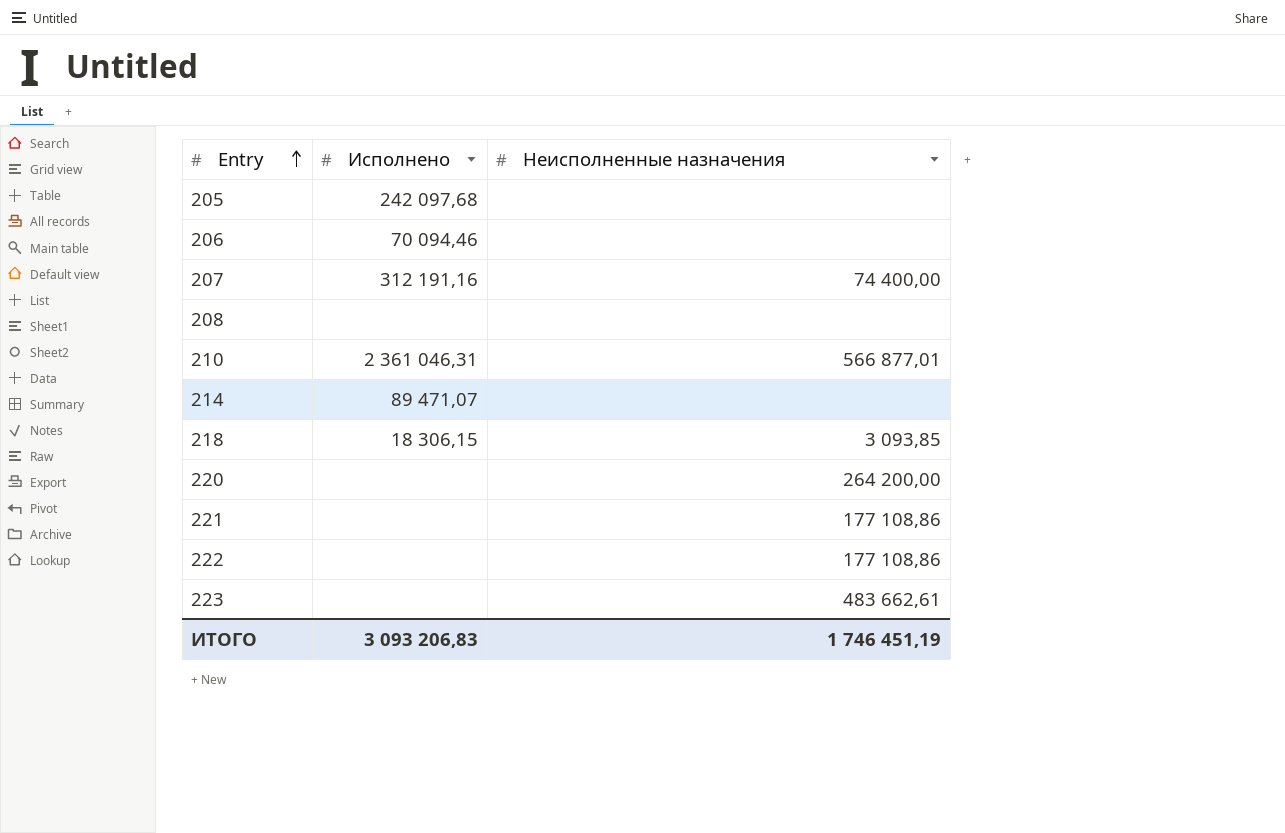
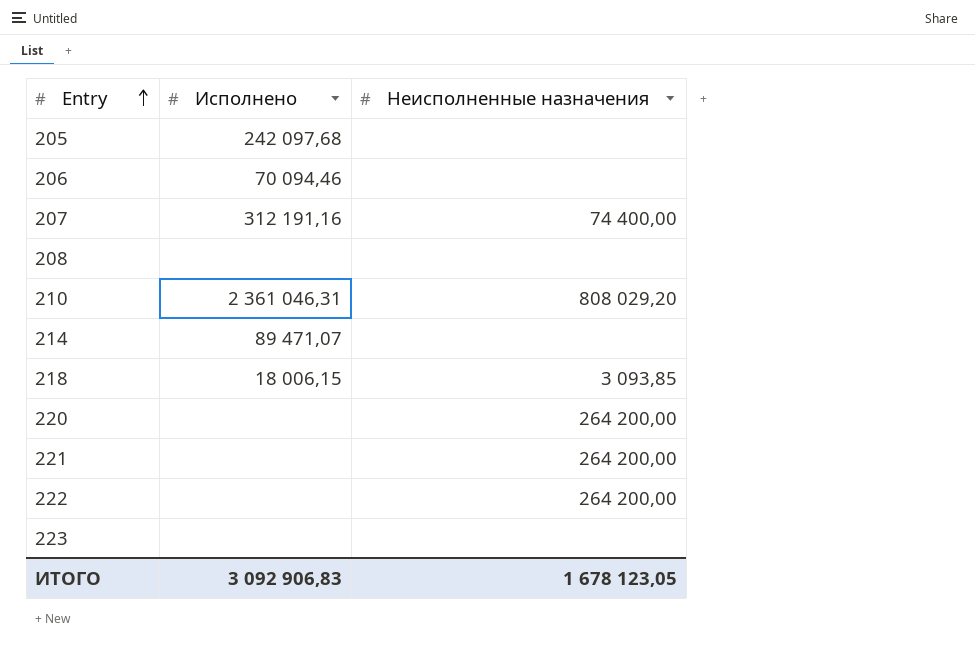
210 | Неисполненные назначения: 566 877,01 -> 808 029,20
218 | Исполнено: 18 306,15 -> 18 006,15
221 | Неисполненные назначения: 177 108,86 -> 264 200,00
222 | Неисполненные назначения: 177 108,86 -> 264 200,00
223 | Неисполненные назначения: 483 662,61 -> none
ИТОГО | Исполнено: 3 093 206,83 -> 3 092 906,83
ИТОГО | Неисполненные назначения: 1 746 451,19 -> 1 678 123,05

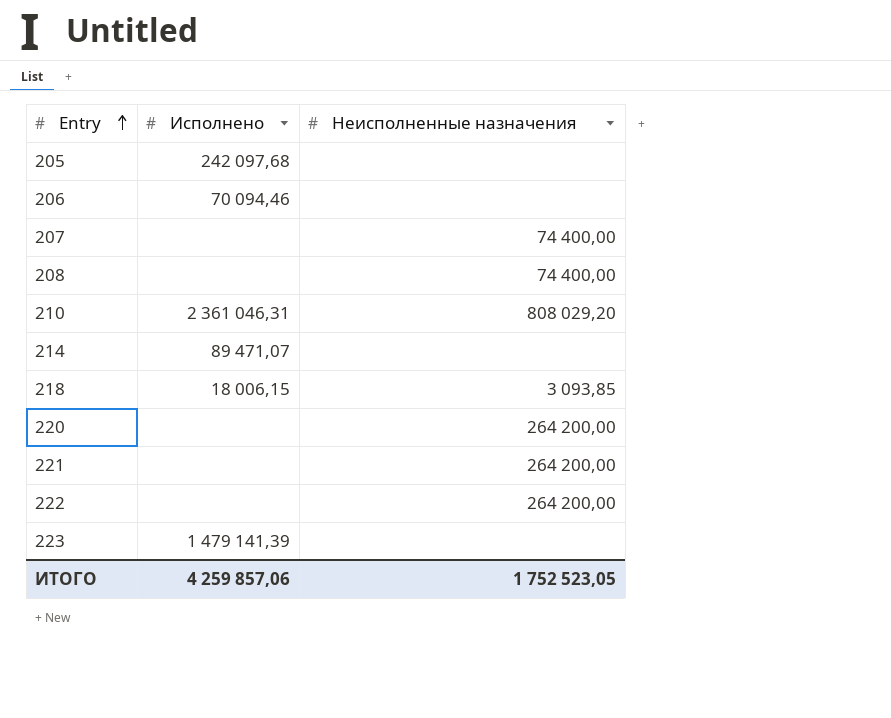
207 | Исполнено: 312 191,16 -> none
208 | Неисполненные назначения: none -> 74 400,00
223 | Исполнено: none -> 1 479 141,39
ИТОГО | Исполнено: 3 092 906,83 -> 4 259 857,06
ИТОГО | Неисполненные назначения: 1 678 123,05 -> 1 752 523,05

